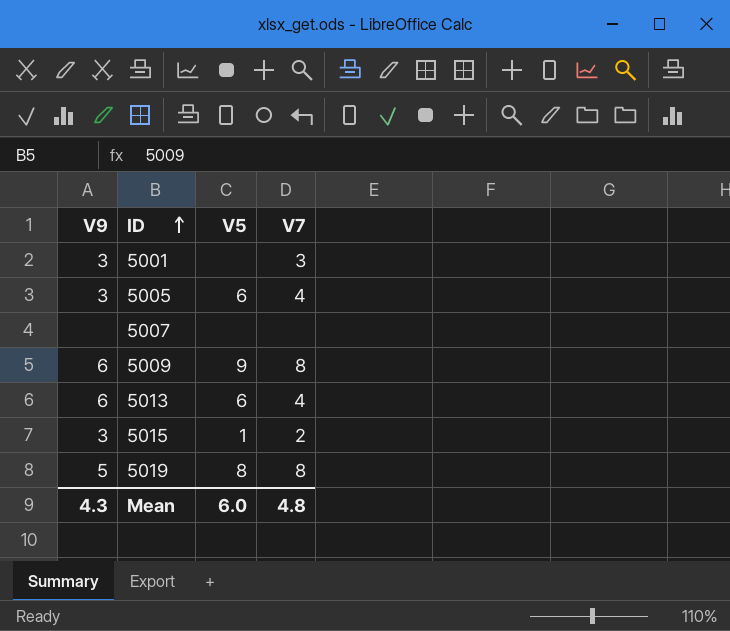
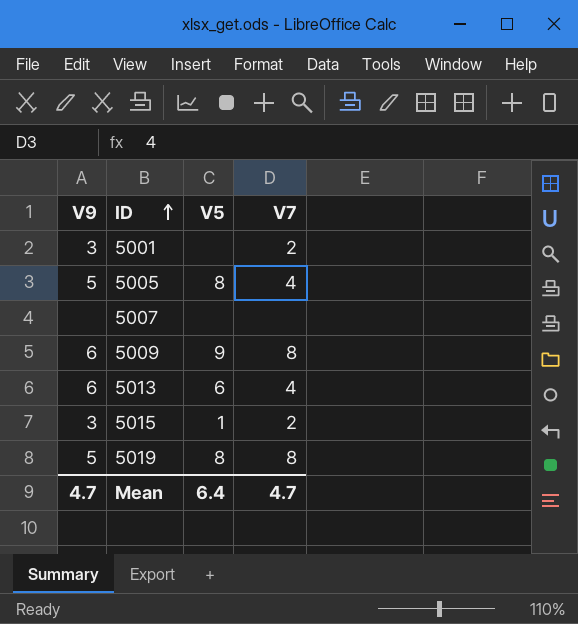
5001 | V7: 3 -> 2
5005 | V9: 3 -> 5
5005 | V5: 6 -> 8
Mean | V9: 4.3 -> 4.7
Mean | V5: 6.0 -> 6.4
Mean | V7: 4.8 -> 4.7

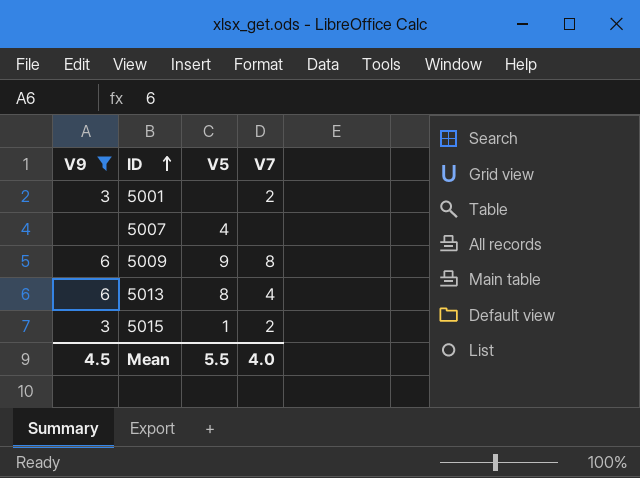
filter: none -> V9 != 5
5007 | V5: none -> 4
5013 | V5: 6 -> 8
Mean | V9: 4.7 -> 4.5
Mean | V5: 6.4 -> 5.5
Mean | V7: 4.7 -> 4.0

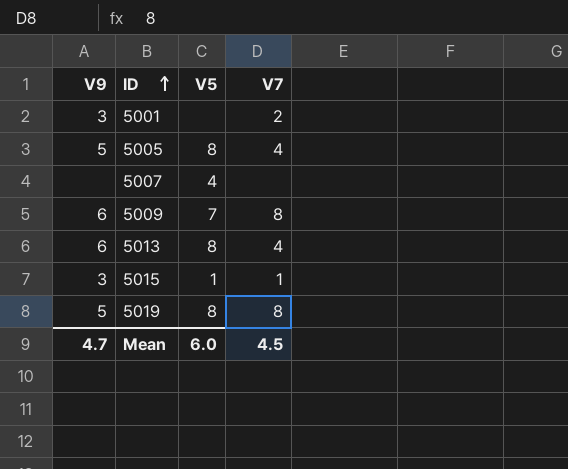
filter: V9 != 5 -> none
5009 | V5: 9 -> 7
5015 | V7: 2 -> 1
Mean | V9: 4.5 -> 4.7
Mean | V5: 5.5 -> 6.0
Mean | V7: 4.0 -> 4.5

